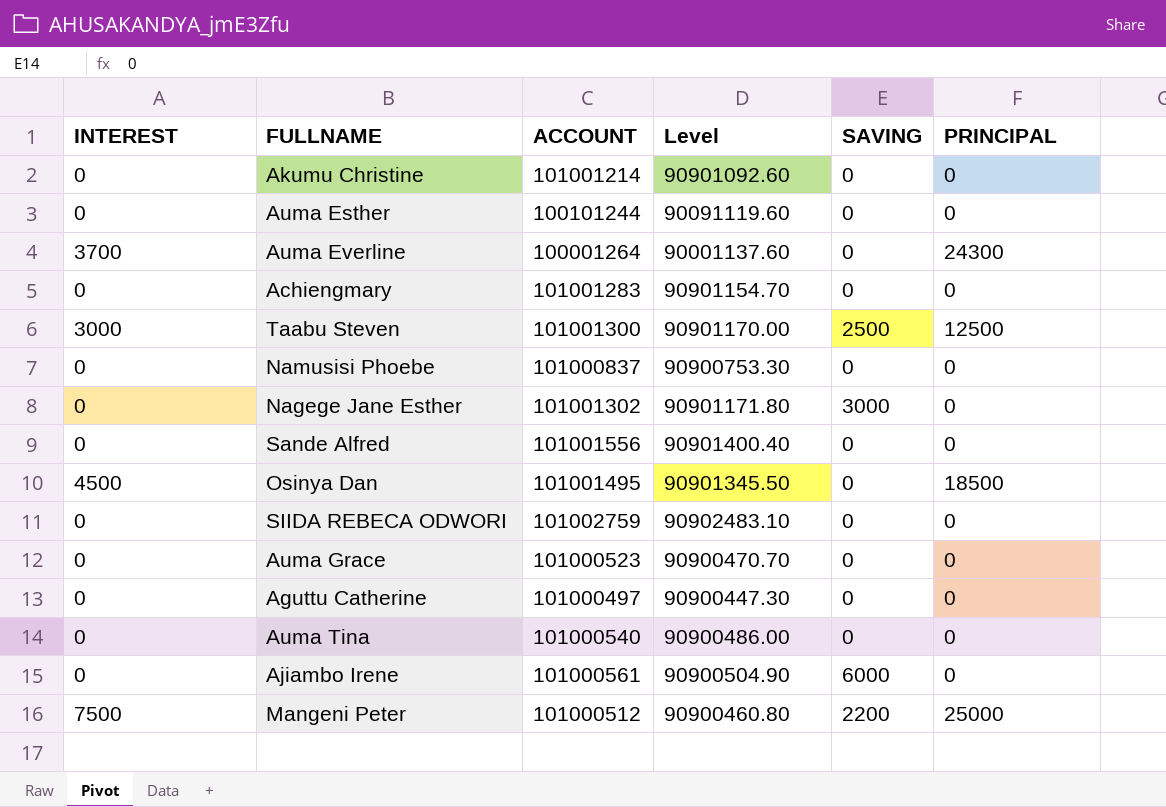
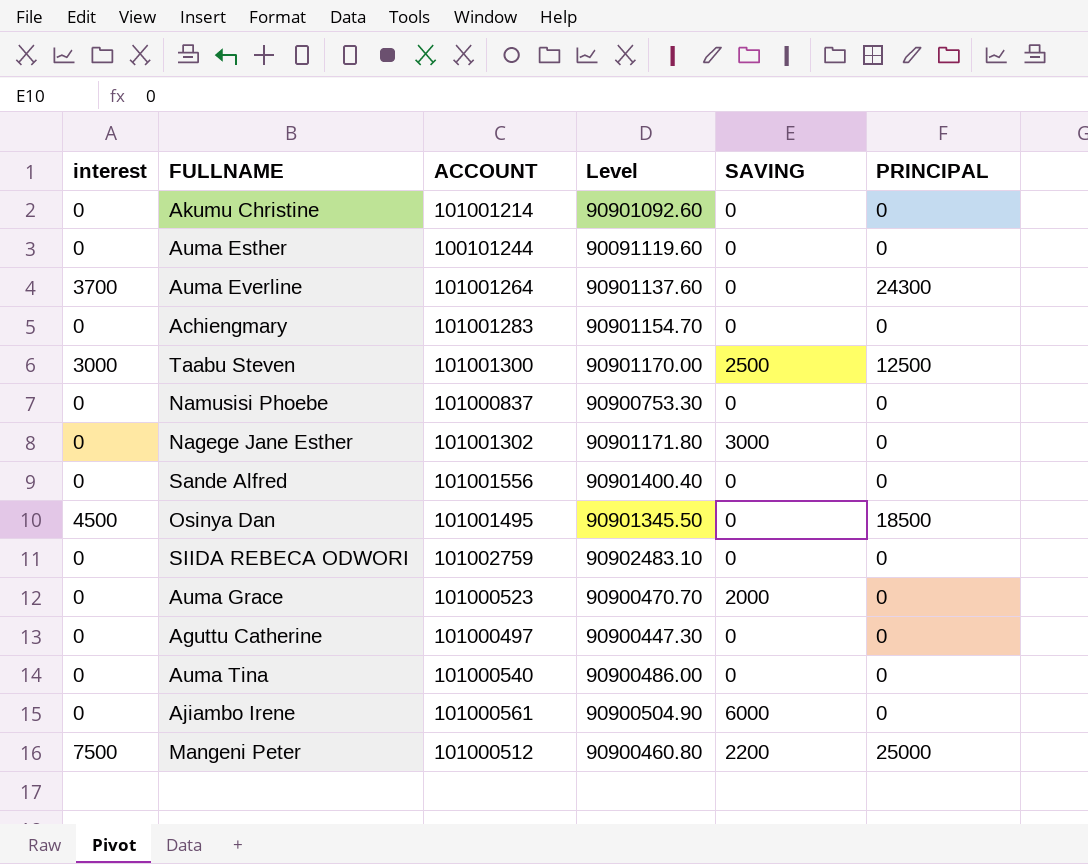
column name: INTEREST -> interest
Auma Everline | ACCOUNT: 100001264 -> 101001264
Auma Everline | Level: 90001137.60 -> 90901137.60
Auma Grace | SAVING: 0 -> 2000

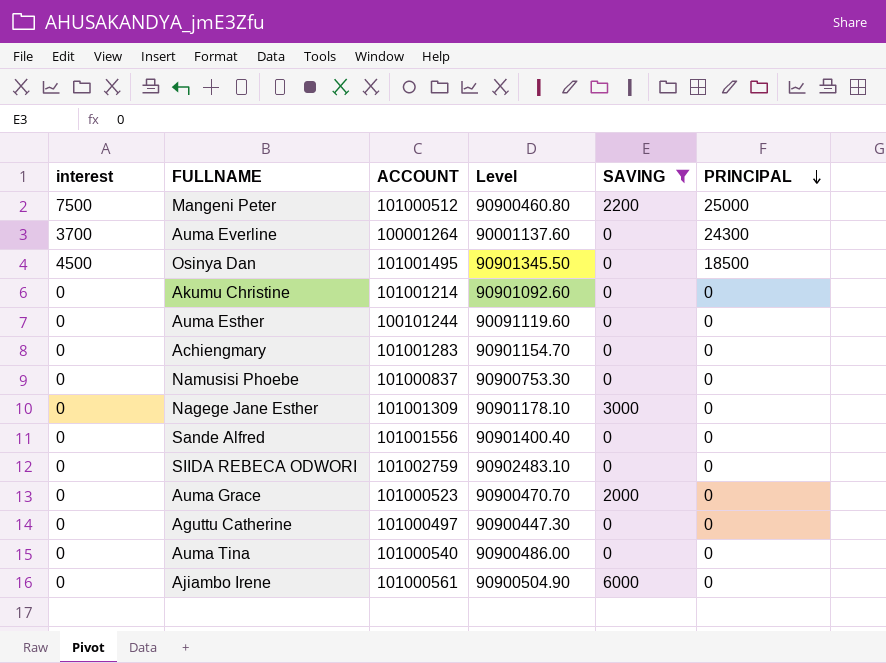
filter: none -> SAVING != 2500
row order: none -> PRINCIPAL descending
Auma Everline | ACCOUNT: 101001264 -> 100001264
Auma Everline | Level: 90901137.60 -> 90001137.60
Nagege Jane Esther | ACCOUNT: 101001302 -> 101001309
Nagege Jane Esther | Level: 90901171.80 -> 90901178.10

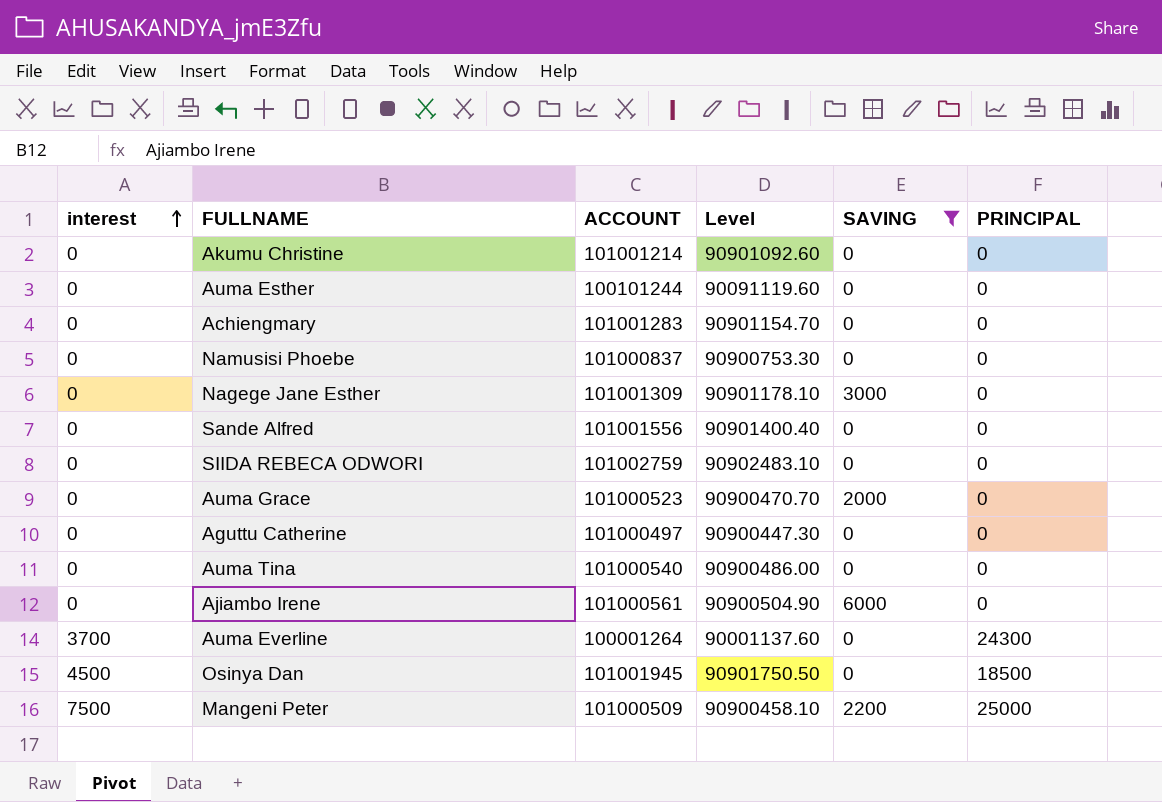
row order: PRINCIPAL descending -> interest ascending
Osinya Dan | ACCOUNT: 101001495 -> 101001945
Osinya Dan | Level: 90901345.50 -> 90901750.50
Mangeni Peter | ACCOUNT: 101000512 -> 101000509
Mangeni Peter | Level: 90900460.80 -> 90900458.10

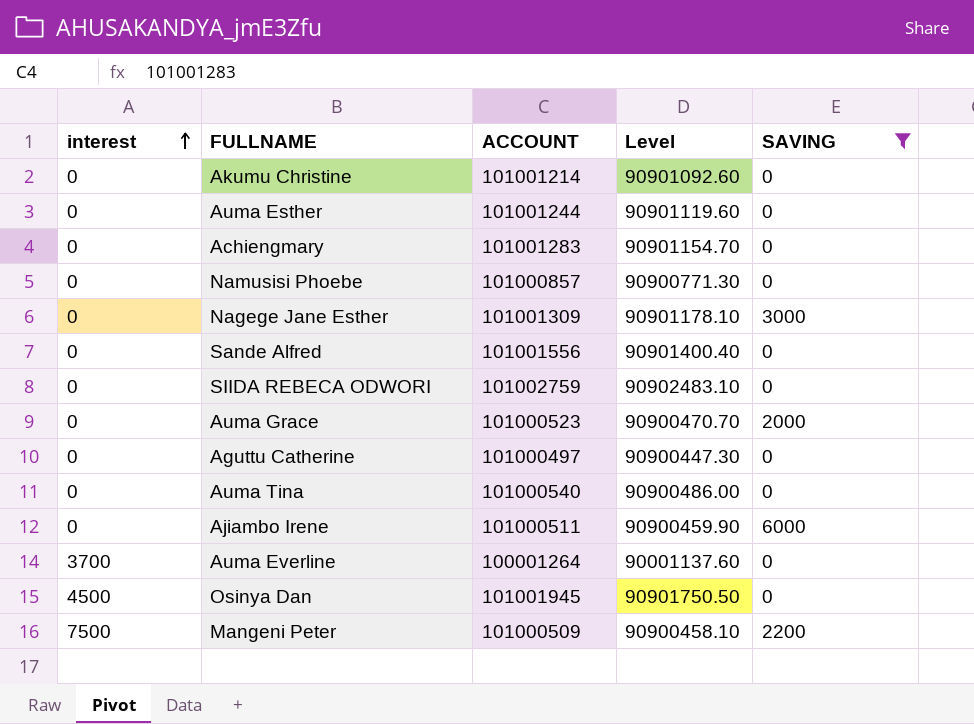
column PRINCIPAL | position: 6 -> none
Auma Esther | ACCOUNT: 100101244 -> 101001244
Auma Esther | Level: 90091119.60 -> 90901119.60
Namusisi Phoebe | ACCOUNT: 101000837 -> 101000857
Namusisi Phoebe | Level: 90900753.30 -> 90900771.30
Ajiambo Irene | ACCOUNT: 101000561 -> 101000511
Ajiambo Irene | Level: 90900504.90 -> 90900459.90

